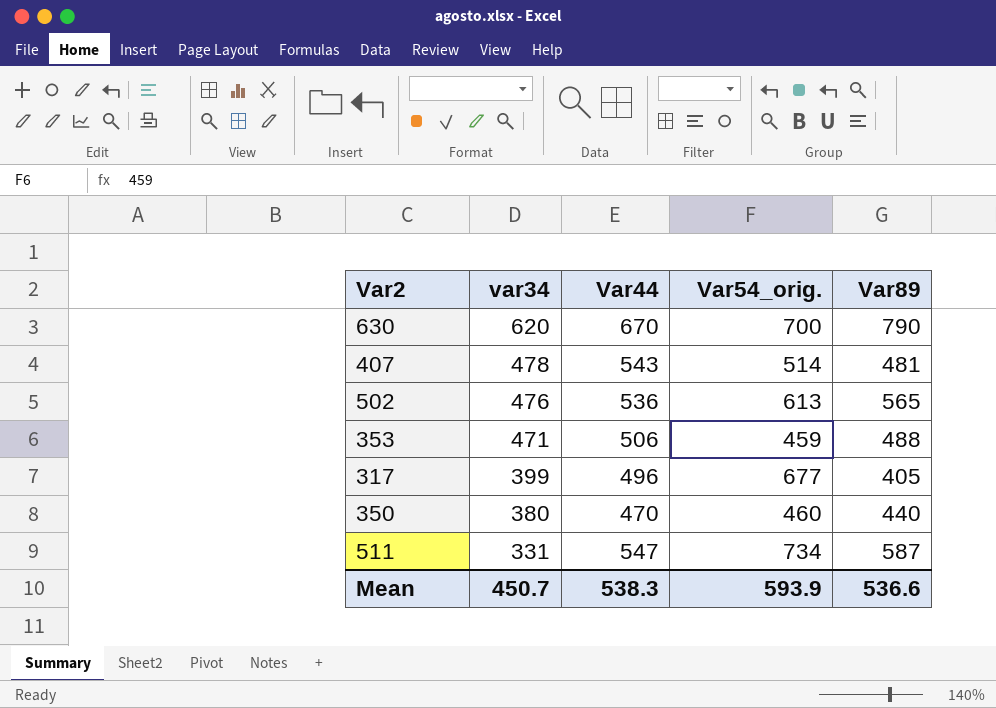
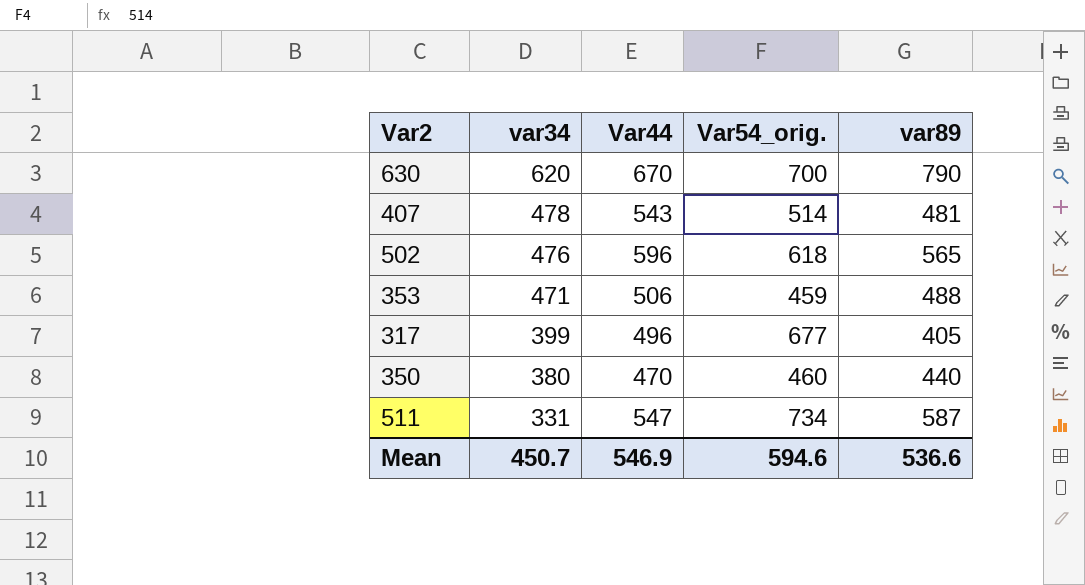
column name: Var89 -> var89
502 | Var44: 536 -> 596
502 | Var54_orig.: 613 -> 618
Mean | Var44: 538.3 -> 546.9
Mean | Var54_orig.: 593.9 -> 594.6

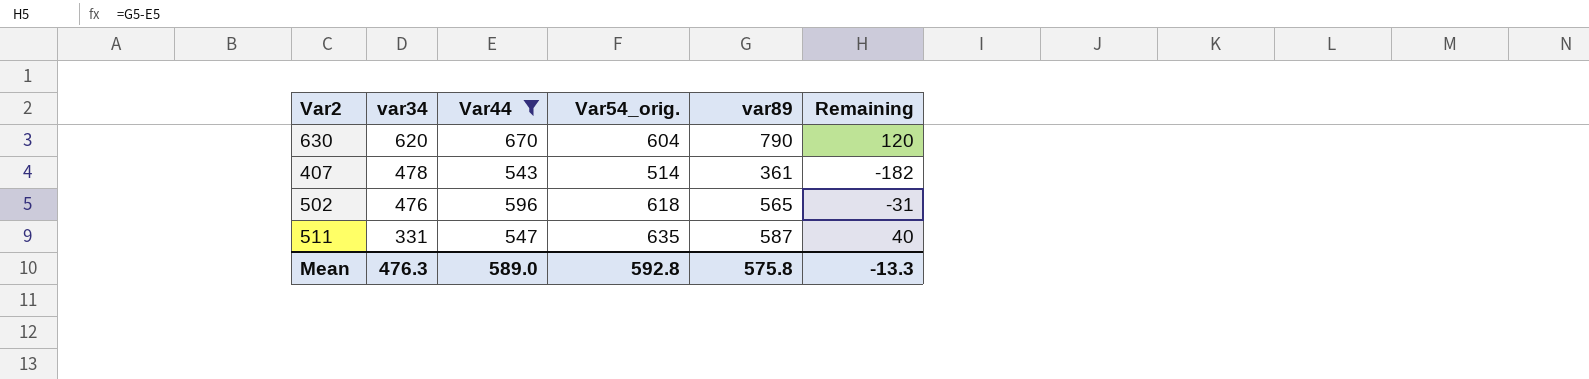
filter: none -> Var44 >= 543
column Remaining | formula: none -> [var89] - [Var44]
630 | Var54_orig.: 700 -> 604
407 | var89: 481 -> 361
511 | Var54_orig.: 734 -> 635
Mean | var34: 450.7 -> 476.3
Mean | Var44: 546.9 -> 589.0
Mean | Var54_orig.: 594.6 -> 592.8
Mean | var89: 536.6 -> 575.8

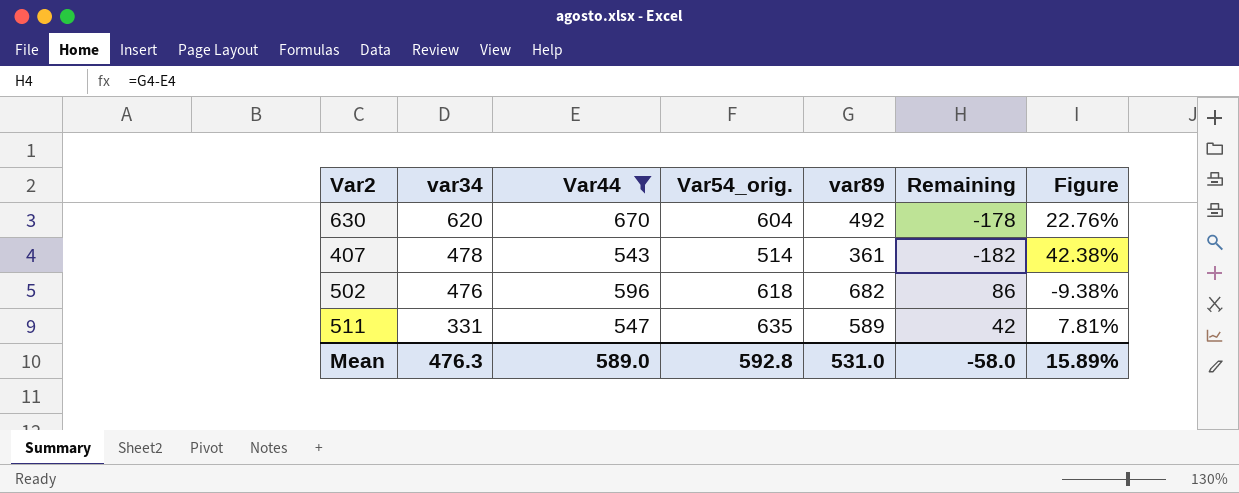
column Figure | formula: none -> ([Var54_orig.] - [var89]) / [var89]
630 | var89: 790 -> 492
630 | Remaining: 120 -> -178
502 | var89: 565 -> 682
502 | Remaining: -31 -> 86
511 | var89: 587 -> 589
511 | Remaining: 40 -> 42
Mean | var89: 575.8 -> 531.0
Mean | Remaining: -13.3 -> -58.0

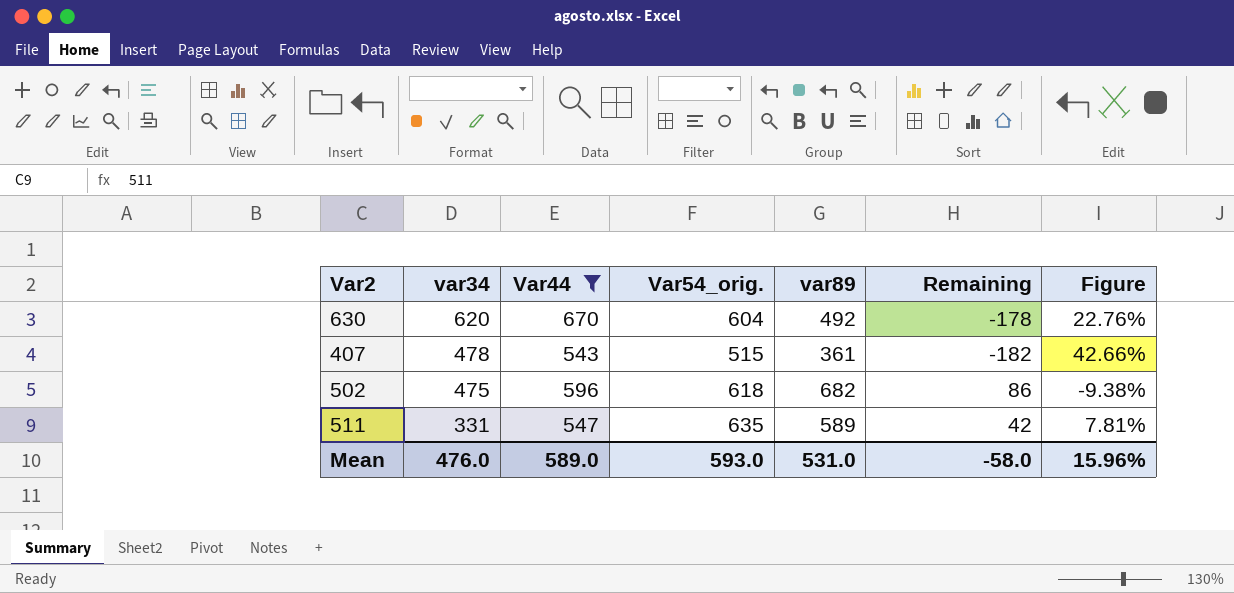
407 | Var54_orig.: 514 -> 515
407 | Figure: 42.38% -> 42.66%
502 | var34: 476 -> 475
Mean | var34: 476.3 -> 476.0
Mean | Var54_orig.: 592.8 -> 593.0
Mean | Figure: 15.89% -> 15.96%

